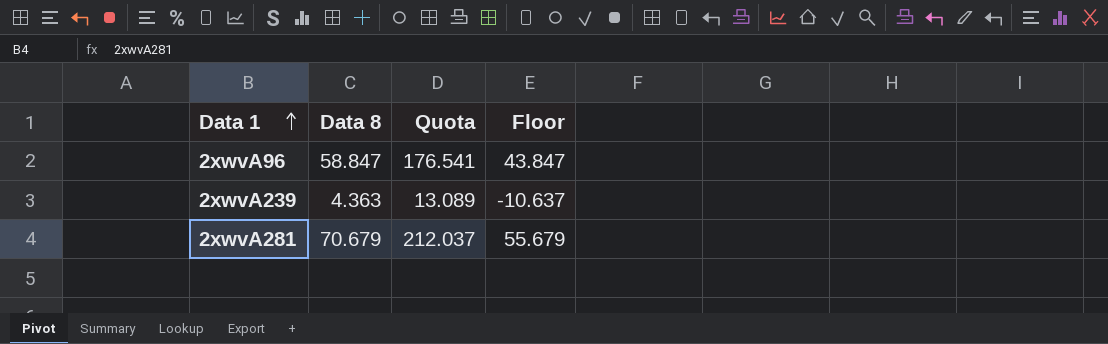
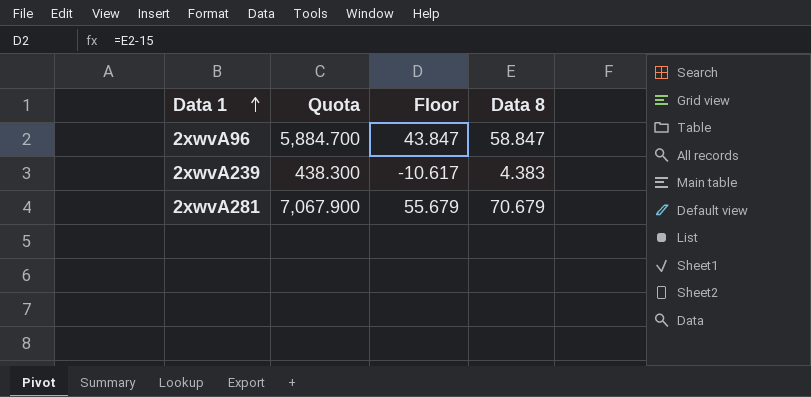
column Quota | formula: [Data 8] * 3 -> [Data 8] * 100
column Data 8 | position: 2 -> 4
2xwvA239 | Floor: -10.637 -> -10.617
2xwvA239 | Data 8: 4.363 -> 4.383

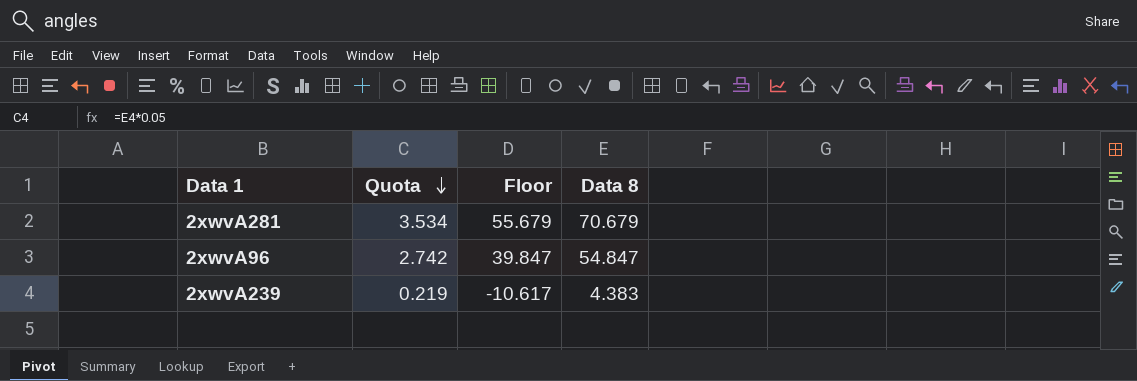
row order: Data 1 ascending -> Quota descending
column Quota | formula: [Data 8] * 100 -> [Data 8] * 0.05
2xwvA96 | Floor: 43.847 -> 39.847
2xwvA96 | Data 8: 58.847 -> 54.847

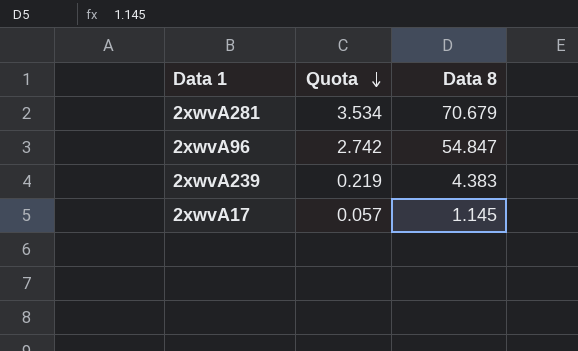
column Floor | formula: [Data 8] - 15 -> none
row 2xwvA17: none -> 0.057 | 1.145

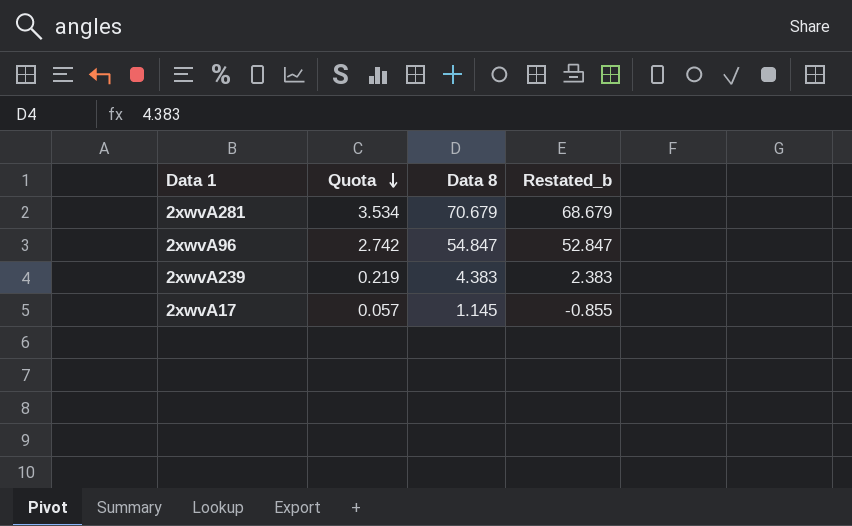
column Restated_b | formula: none -> [Data 8] - 2

